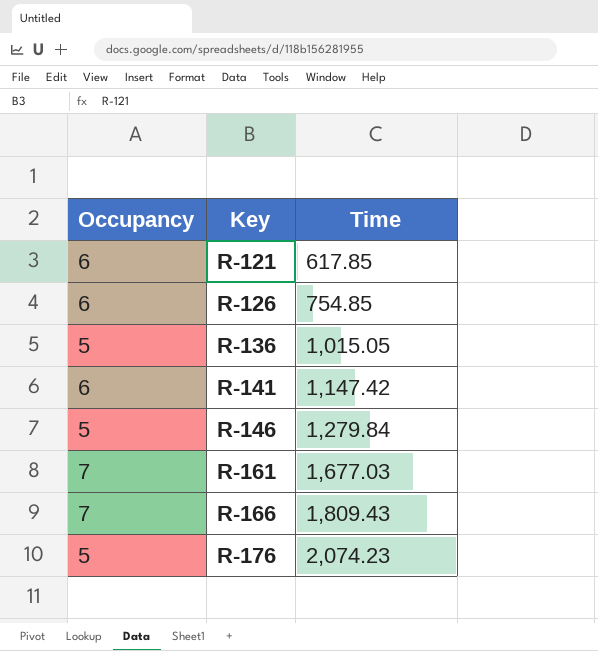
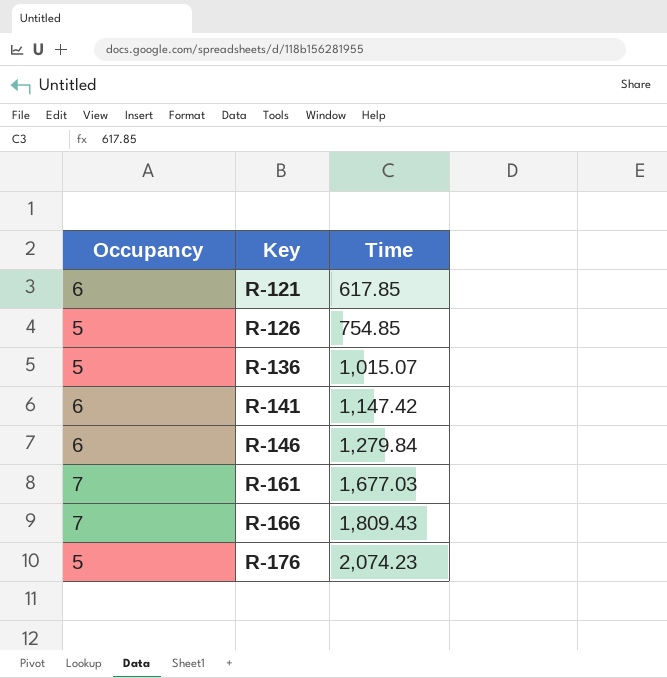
R-126 | Occupancy: 6 -> 5
R-136 | Time: 1,015.05 -> 1,015.07
R-146 | Occupancy: 5 -> 6

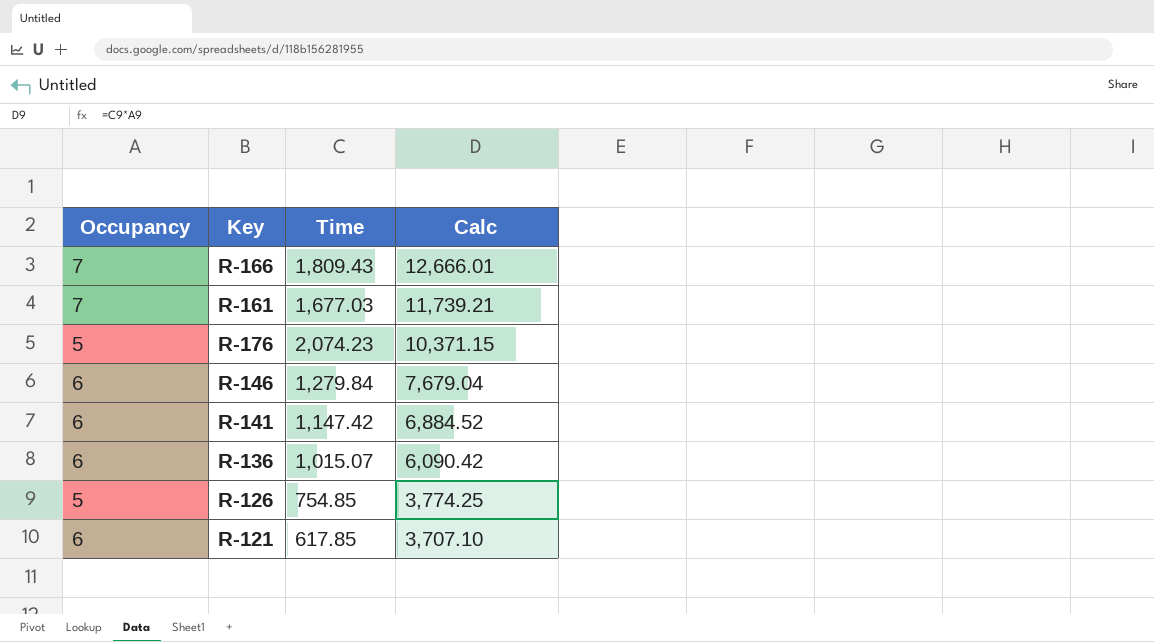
row order: Key ascending -> Calc descending
column Calc | formula: none -> [Occupancy] * [Time]
R-136 | Occupancy: 5 -> 6

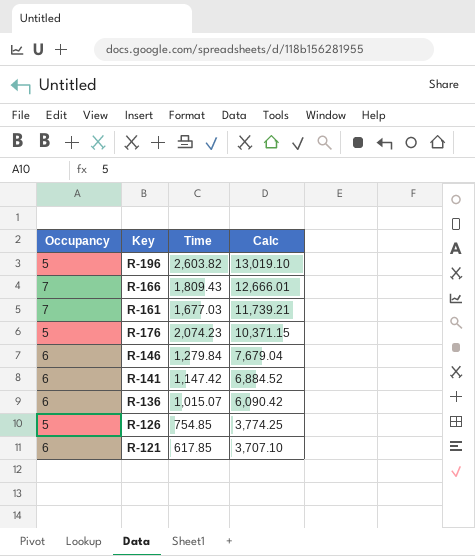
row R-196: none -> 5 | 2,603.82 | 13,019.10

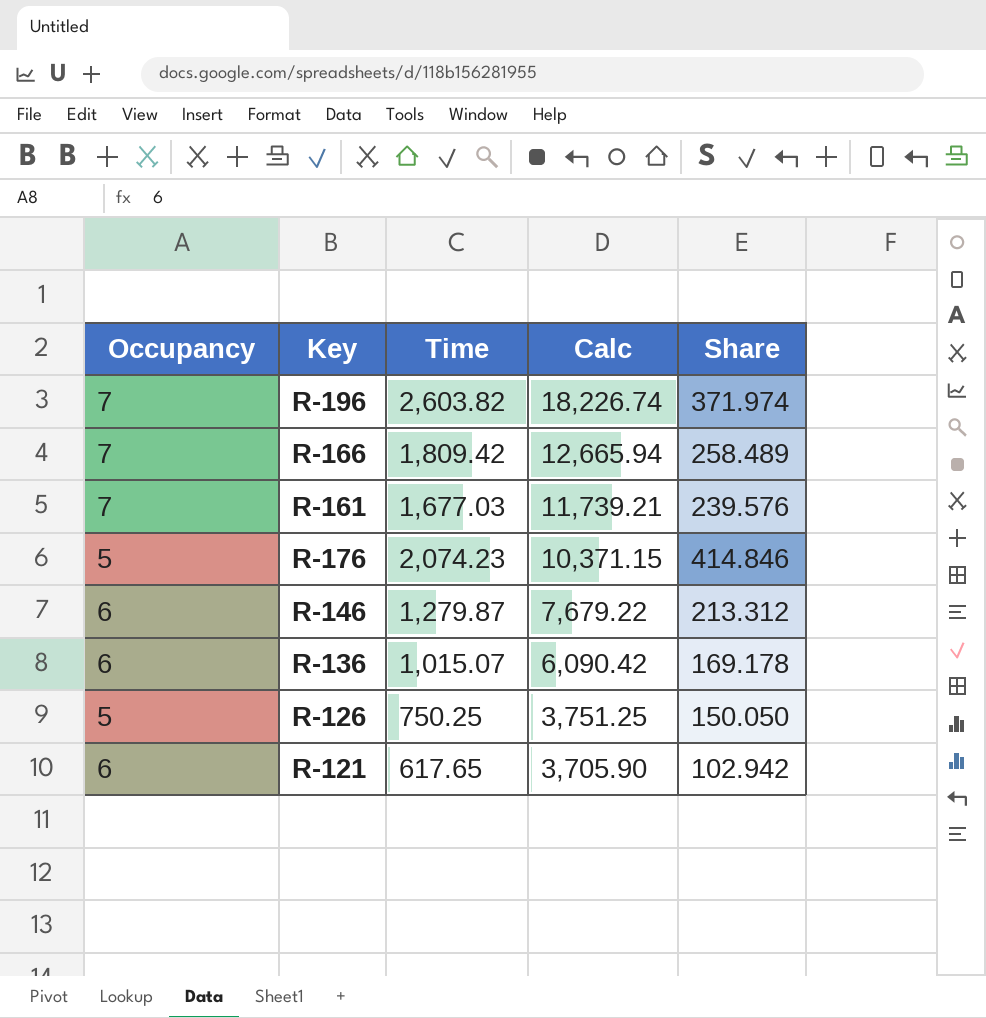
column Share | formula: none -> [Time] / [Occupancy]
row R-141: 6 | 1,147.42 | 6,884.52 -> none
R-196 | Occupancy: 5 -> 7
R-196 | Calc: 13,019.10 -> 18,226.74
R-166 | Time: 1,809.43 -> 1,809.42
R-166 | Calc: 12,666.01 -> 12,665.94
R-146 | Time: 1,279.84 -> 1,279.87
R-146 | Calc: 7,679.04 -> 7,679.22
R-126 | Time: 754.85 -> 750.25
R-126 | Calc: 3,774.25 -> 3,751.25
R-121 | Time: 617.85 -> 617.65
R-121 | Calc: 3,707.10 -> 3,705.90

